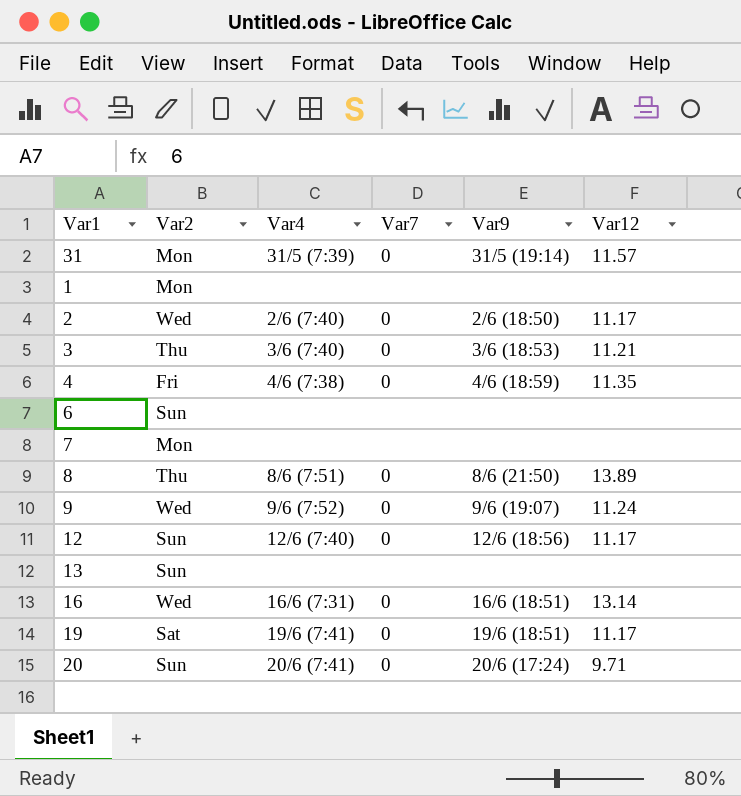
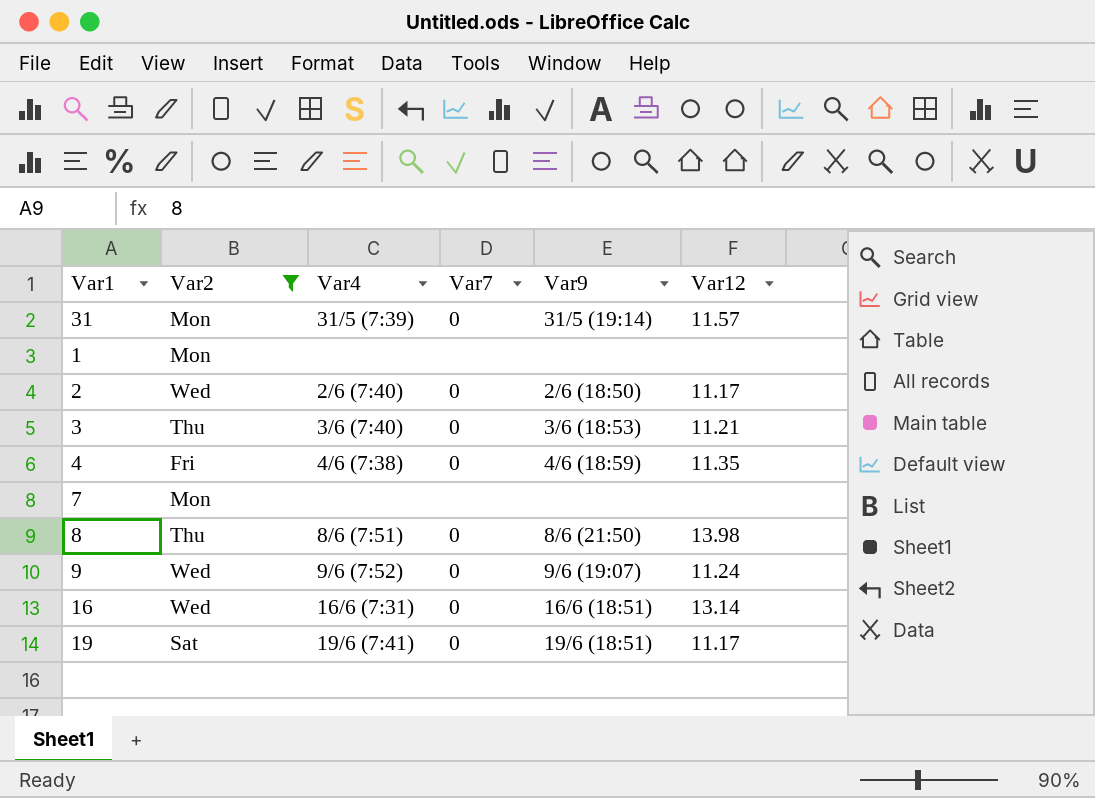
filter: none -> Var2 != Sun
8 | Var12: 13.89 -> 13.98

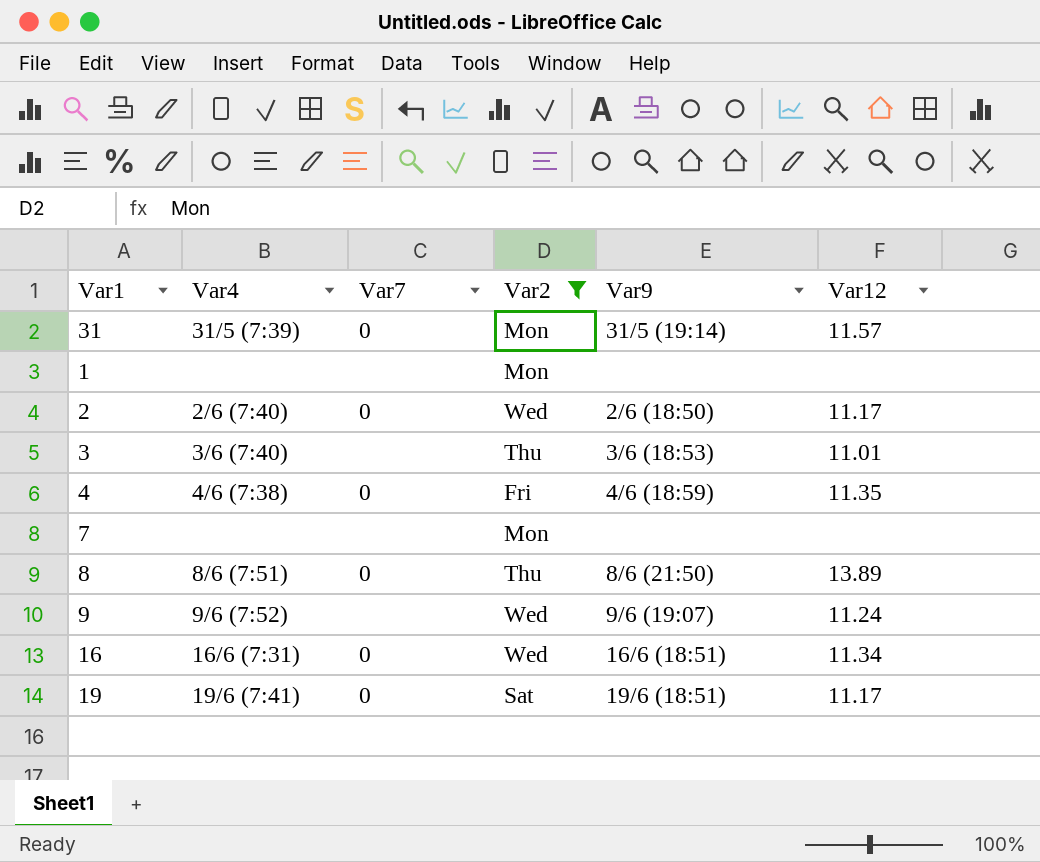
column Var2 | position: 2 -> 4
3 | Var7: 0 -> none
3 | Var12: 11.21 -> 11.01
8 | Var12: 13.98 -> 13.89
9 | Var7: 0 -> none
16 | Var12: 13.14 -> 11.34

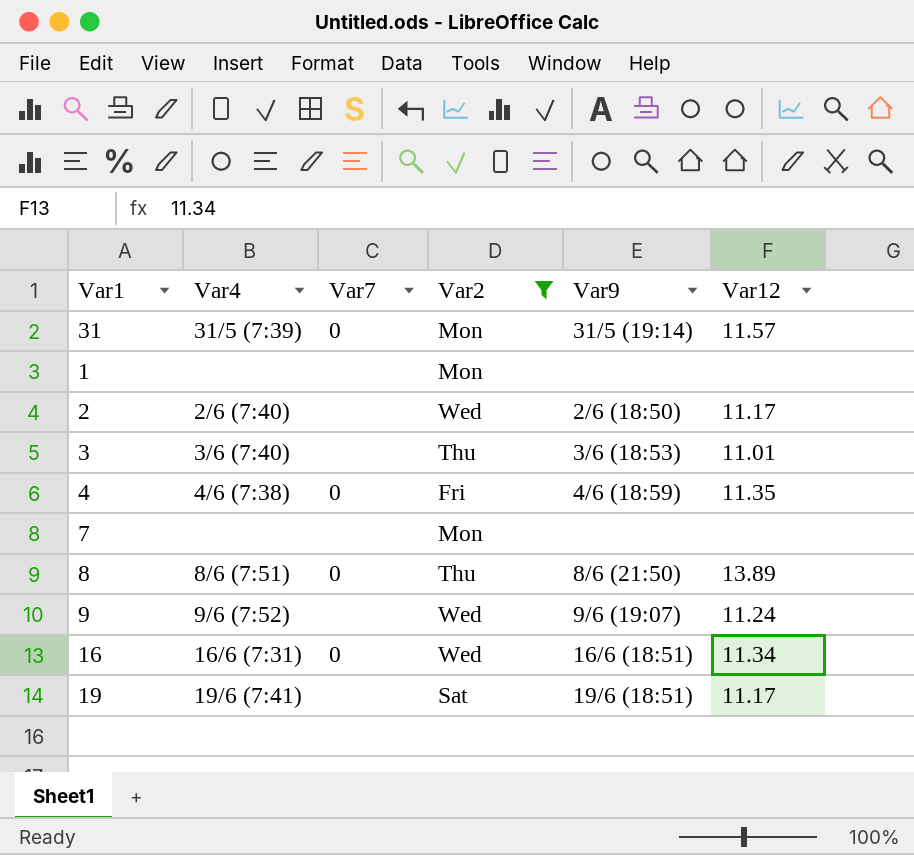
2 | Var7: 0 -> none
19 | Var7: 0 -> none

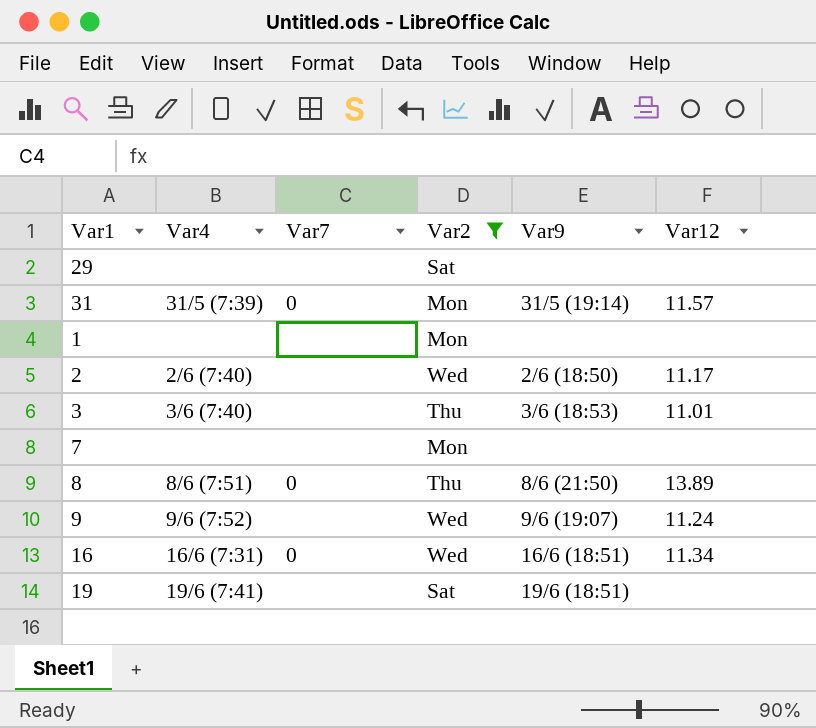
row 4: 4/6 (7:38) | 0 | Fri | 4/6 (18:59) | 11.35 -> none
row 29: none -> none | none | Sat | none | none
19 | Var12: 11.17 -> none

